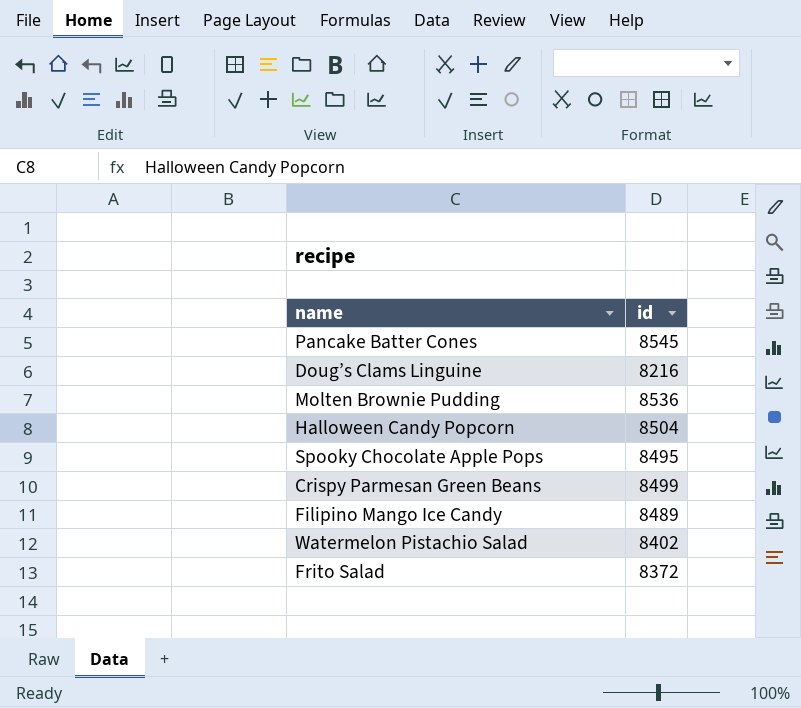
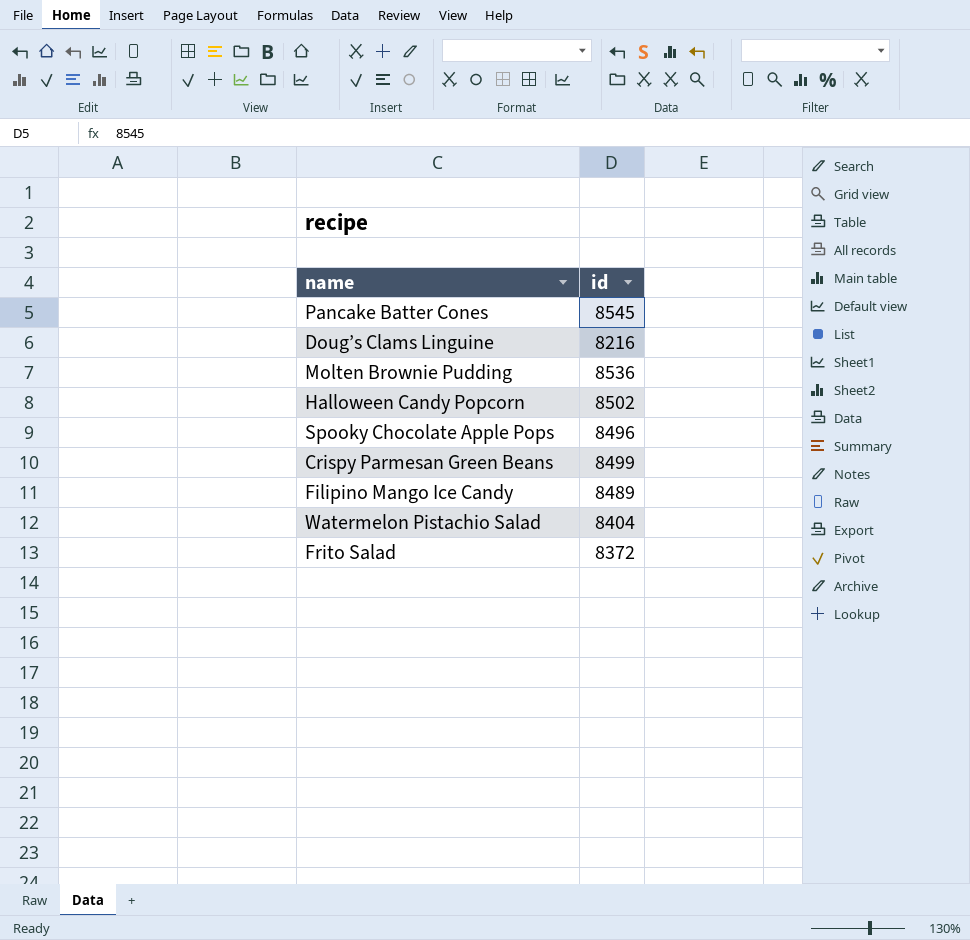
Halloween Candy Popcorn | id: 8504 -> 8502
Spooky Chocolate Apple Pops | id: 8495 -> 8496
Watermelon Pistachio Salad | id: 8402 -> 8404

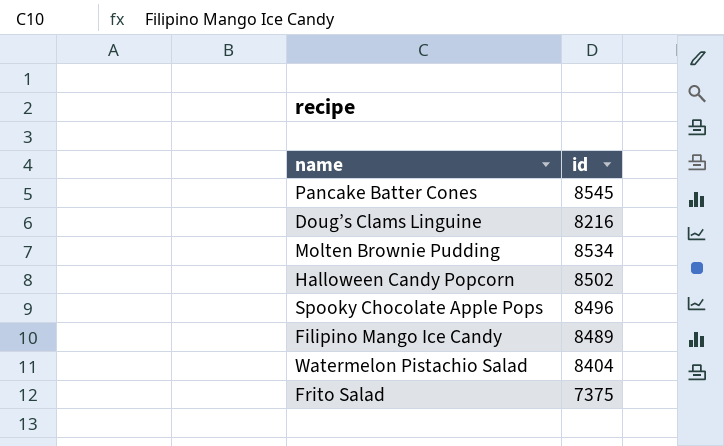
row Crispy Parmesan Green Beans: 8499 -> none
Molten Brownie Pudding | id: 8536 -> 8534
Frito Salad | id: 8372 -> 7375

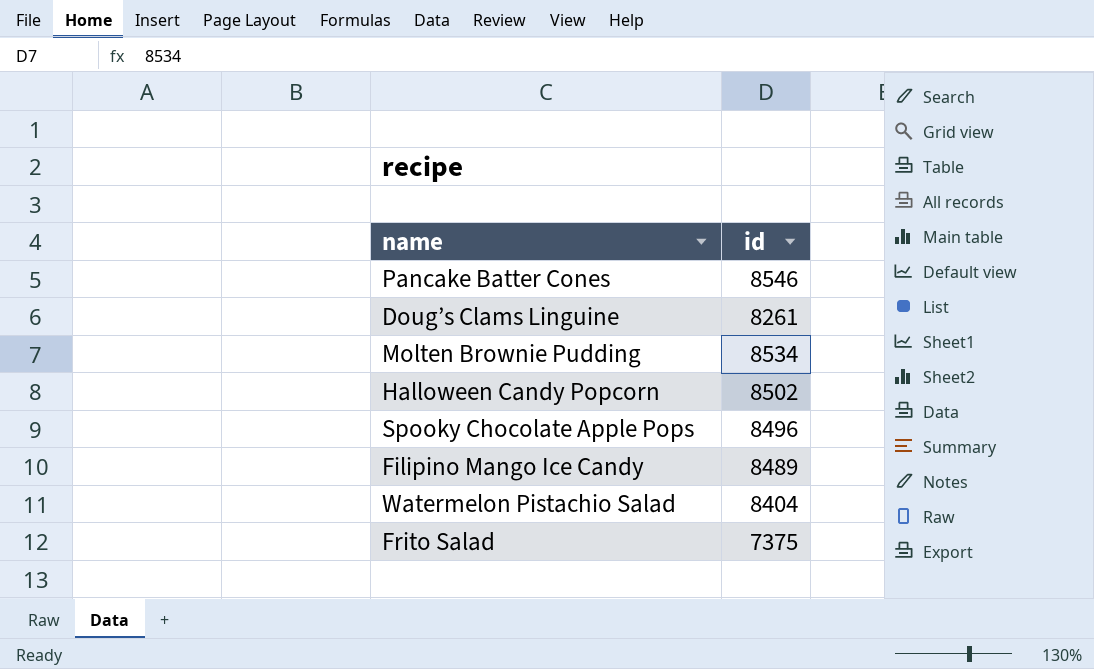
Pancake Batter Cones | id: 8545 -> 8546
Doug’s Clams Linguine | id: 8216 -> 8261

